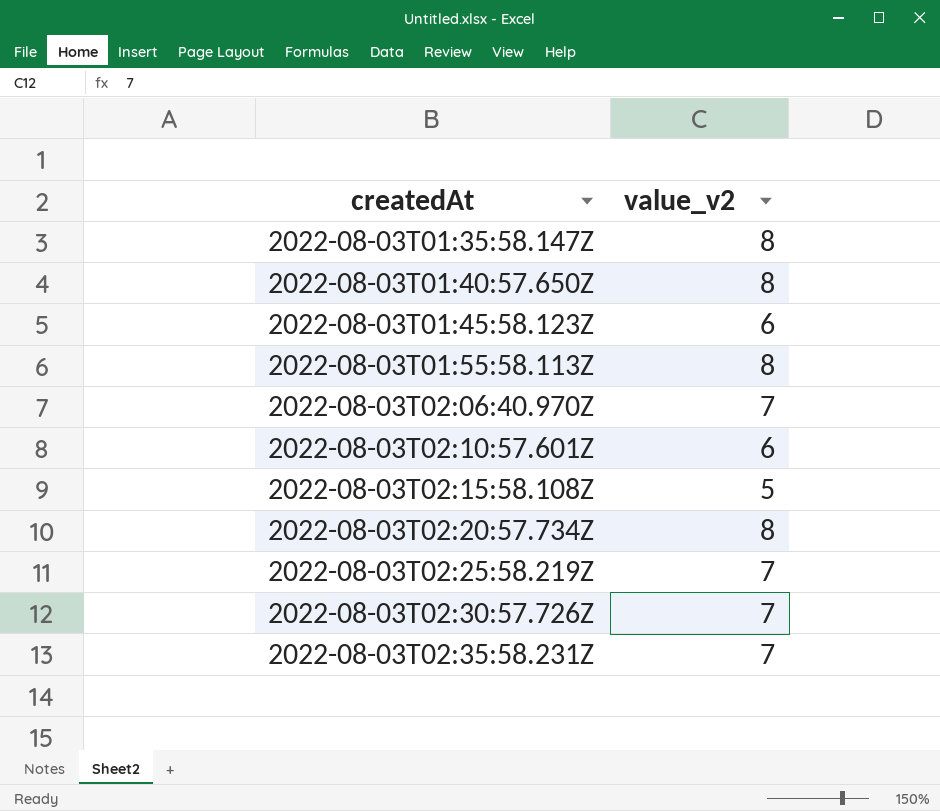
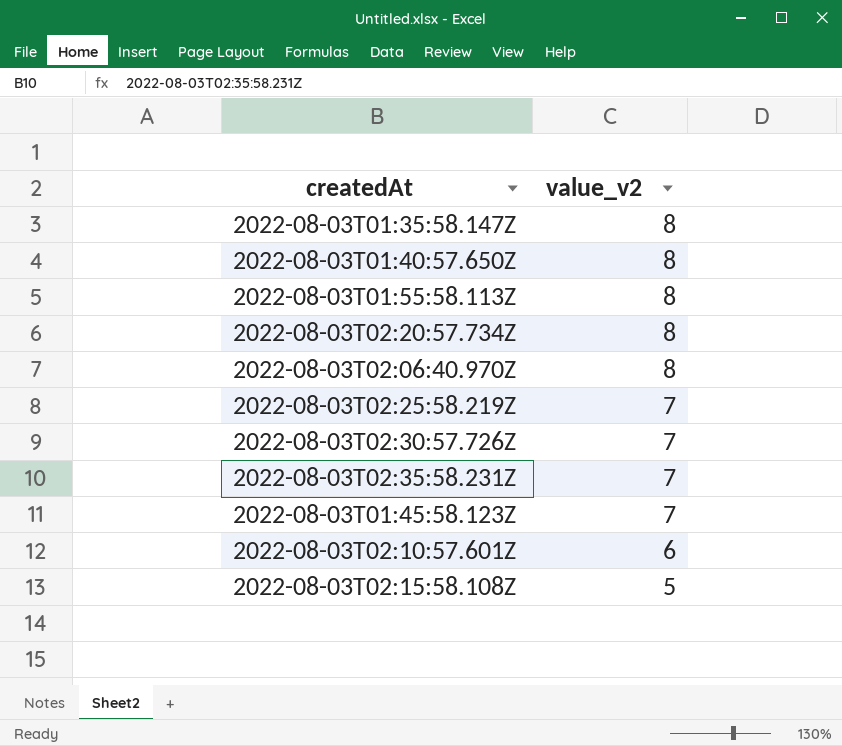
row order: createdAt ascending -> value_v2 descending
2022-08-03T02:06:40.970Z | value_v2: 7 -> 8
2022-08-03T01:45:58.123Z | value_v2: 6 -> 7

